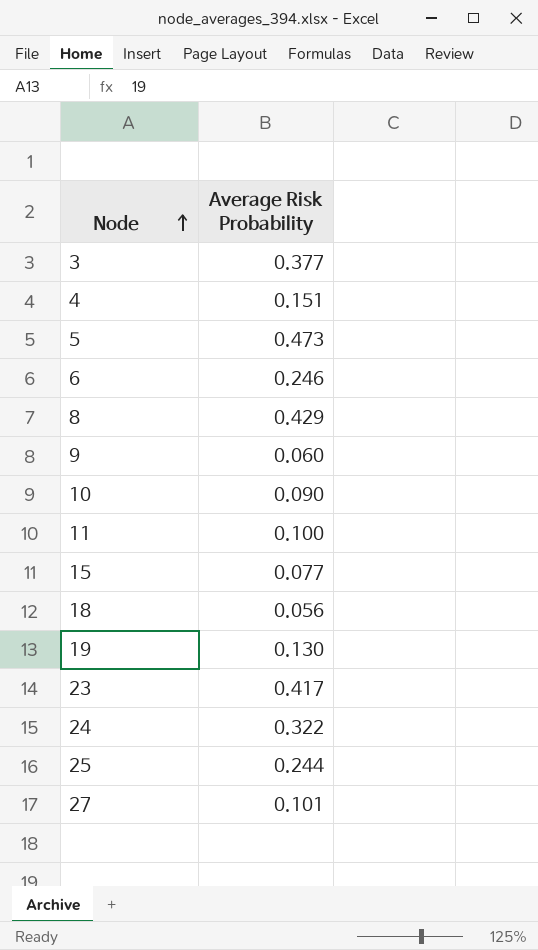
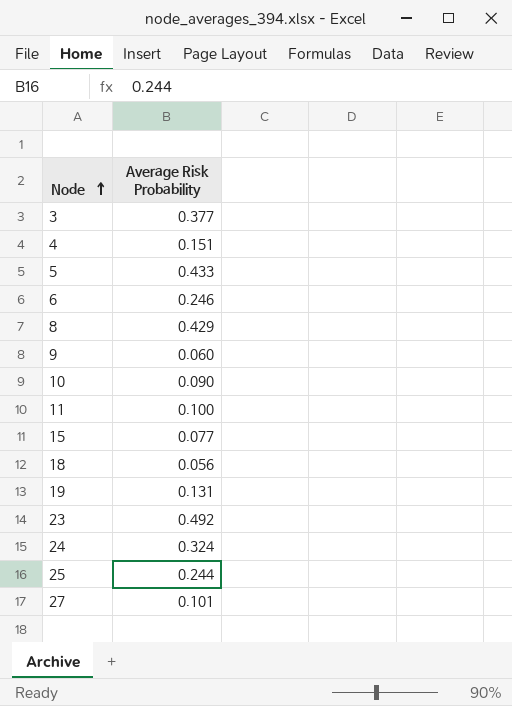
5 | Average Risk Probability: 0.473 -> 0.433
19 | Average Risk Probability: 0.130 -> 0.131
23 | Average Risk Probability: 0.417 -> 0.492
24 | Average Risk Probability: 0.322 -> 0.324

